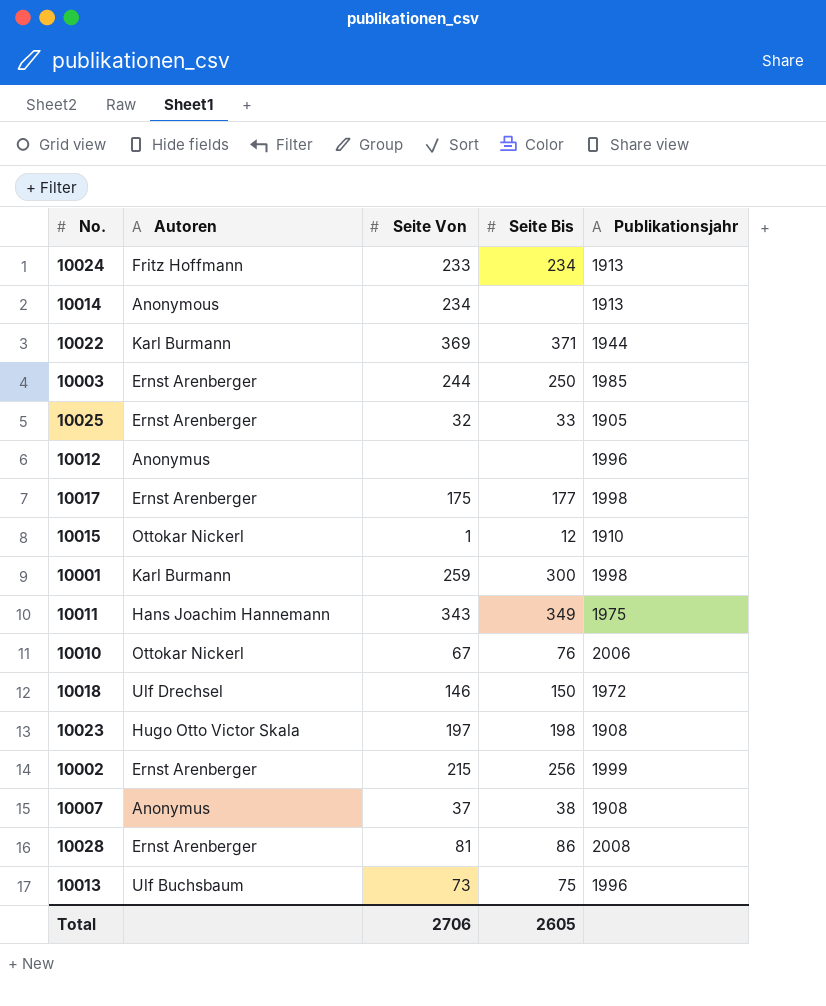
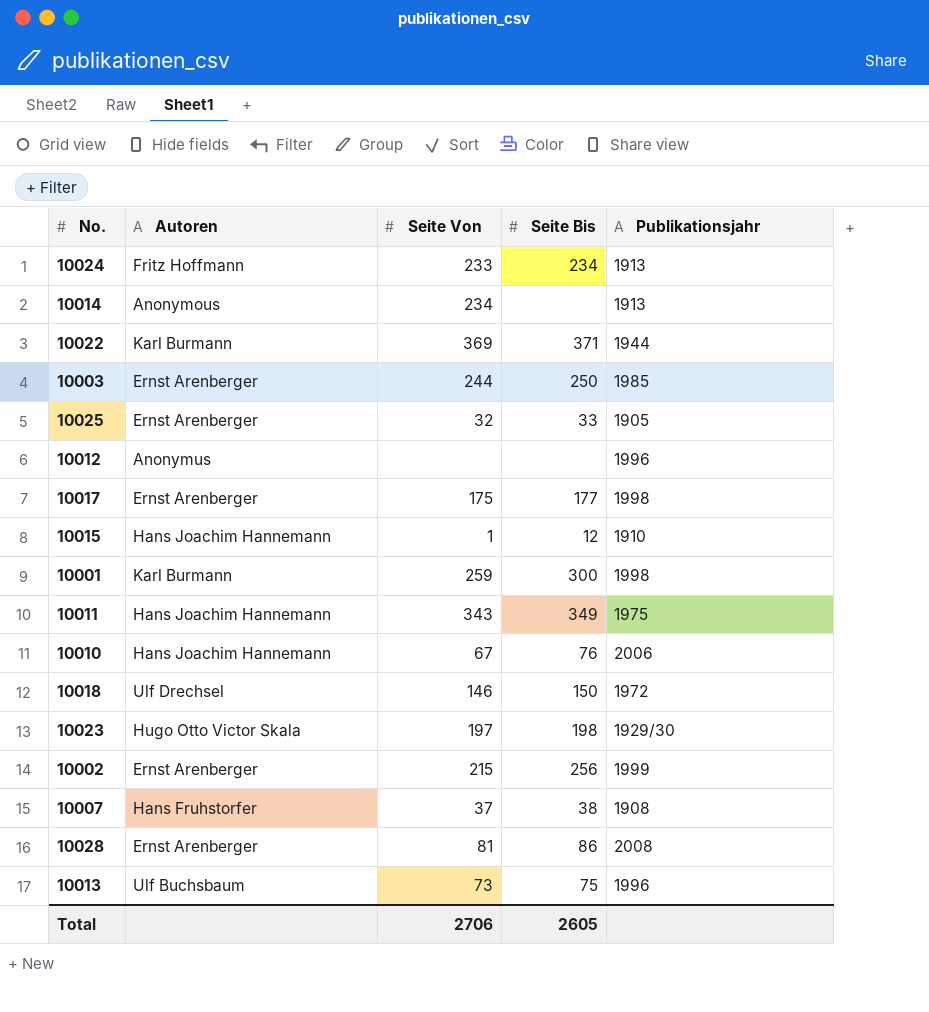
10015 | Autoren: Ottokar Nickerl -> Hans Joachim Hannemann
10010 | Autoren: Ottokar Nickerl -> Hans Joachim Hannemann
10023 | Publikationsjahr: 1908 -> 1929/30
10007 | Autoren: Anonymus -> Hans Fruhstorfer

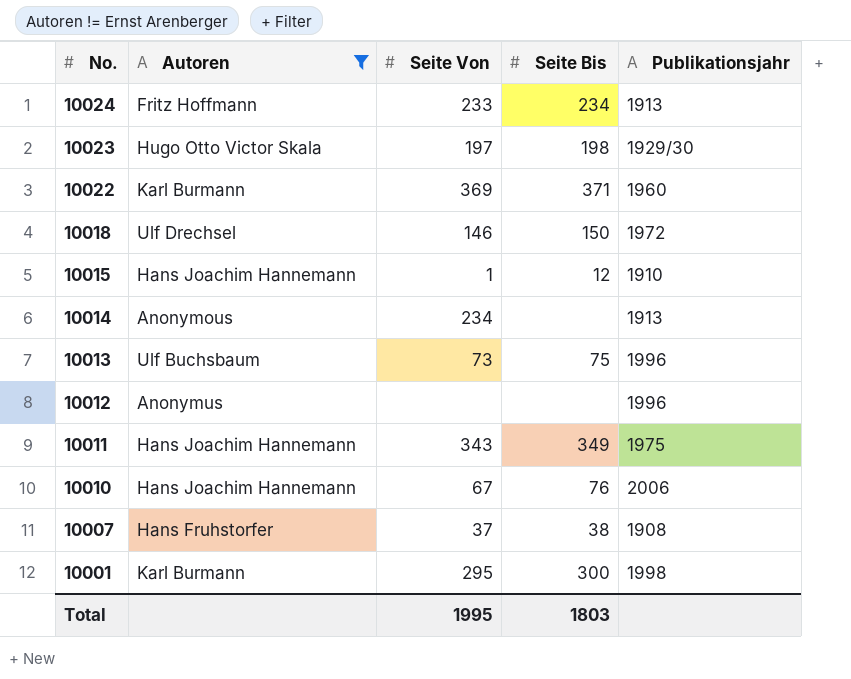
filter: none -> Autoren != Ernst Arenberger
row order: none -> No. descending
10022 | Publikationsjahr: 1944 -> 1960
10001 | Seite Von: 259 -> 295
Total | Seite Von: 2706 -> 1995
Total | Seite Bis: 2605 -> 1803

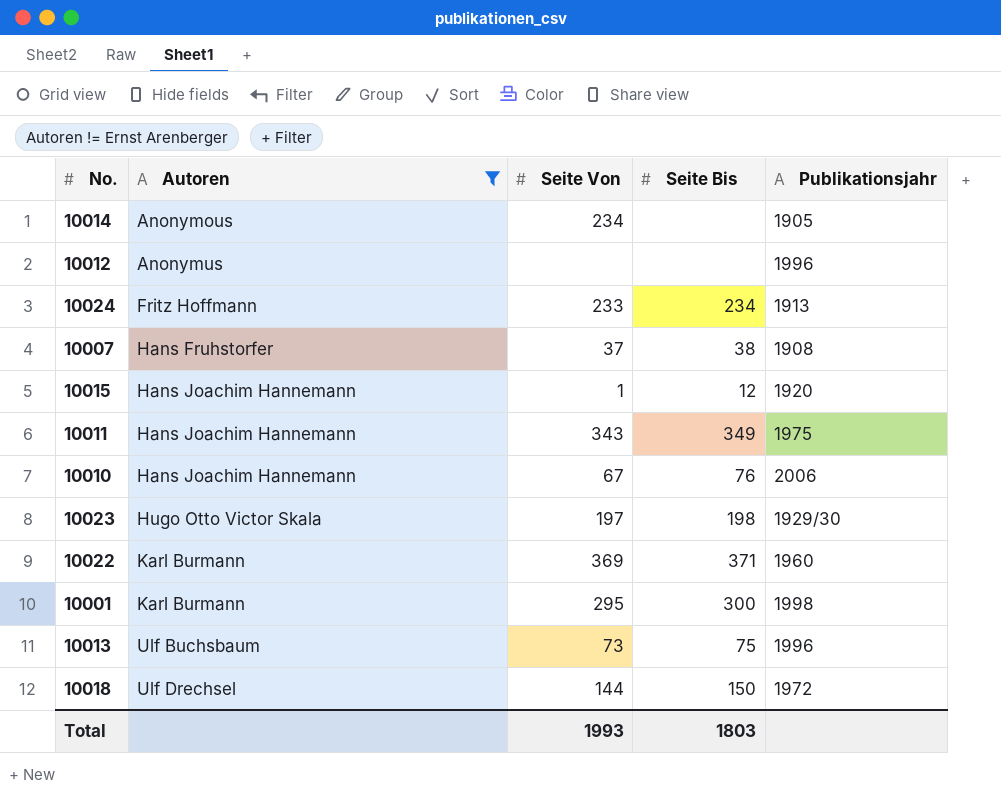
row order: No. descending -> Autoren ascending
10014 | Publikationsjahr: 1913 -> 1905
10015 | Publikationsjahr: 1910 -> 1920
10018 | Seite Von: 146 -> 144
Total | Seite Von: 1995 -> 1993

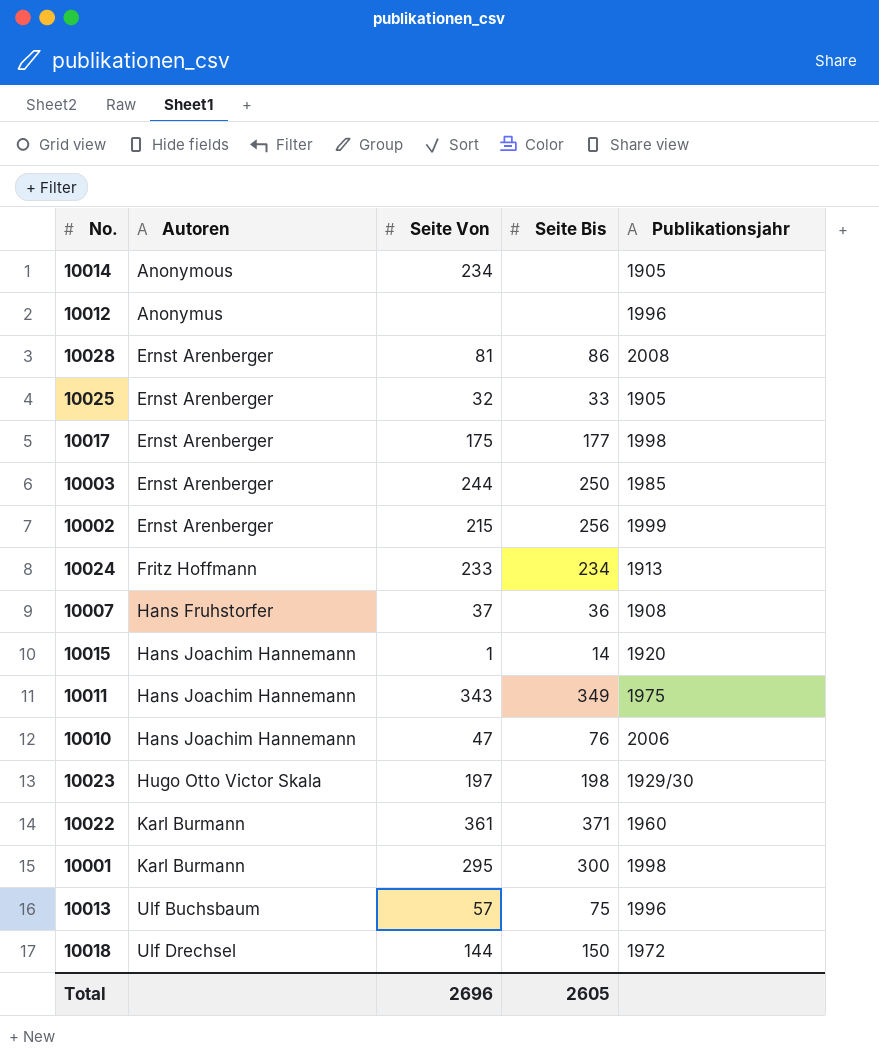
filter: Autoren != Ernst Arenberger -> none
10007 | Seite Bis: 38 -> 36
10015 | Seite Bis: 12 -> 14
10010 | Seite Von: 67 -> 47
10022 | Seite Von: 369 -> 361
10013 | Seite Von: 73 -> 57
Total | Seite Von: 1993 -> 2696
Total | Seite Bis: 1803 -> 2605

